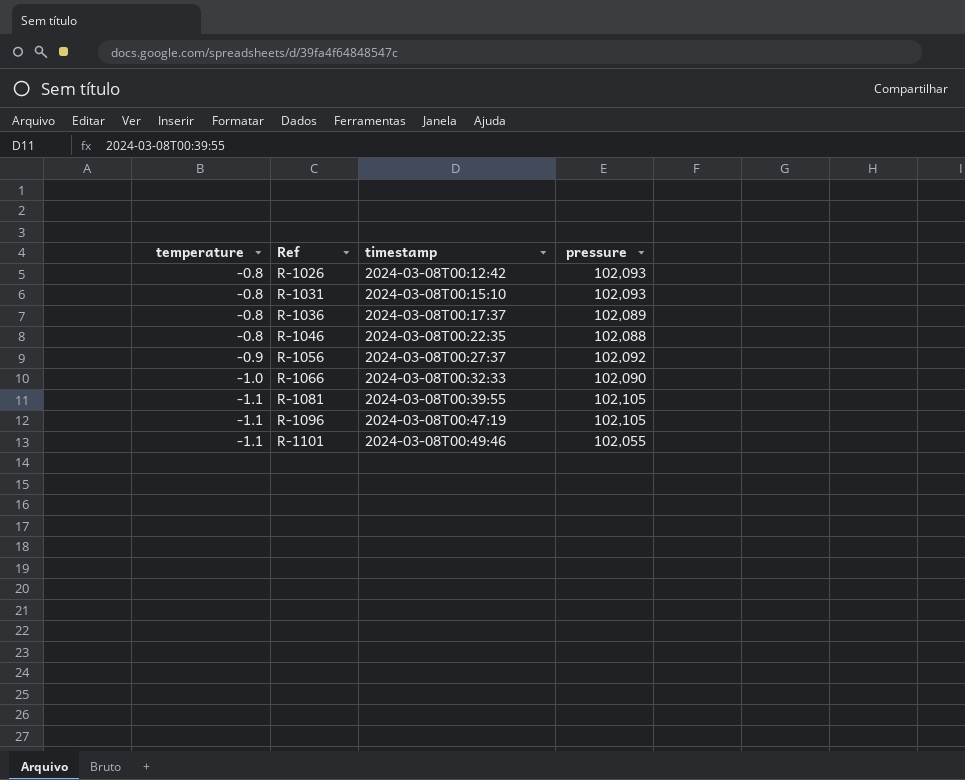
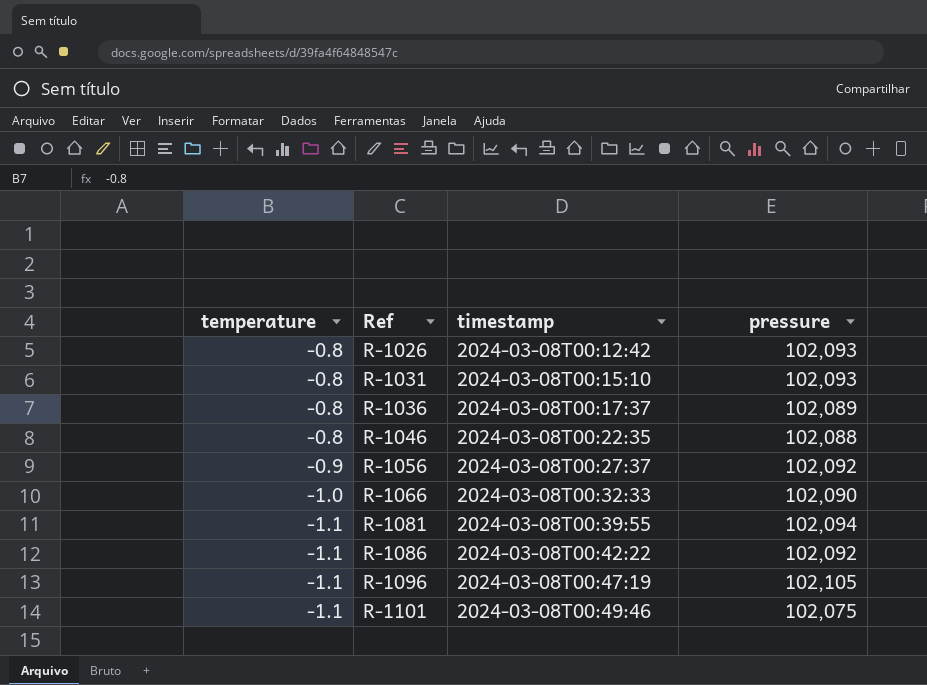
R-1081 | pressure: 102,105 -> 102,094
row R-1086: none -> -1.1 | 2024-03-08T00:42:22 | 102,092
R-1101 | pressure: 102,055 -> 102,075

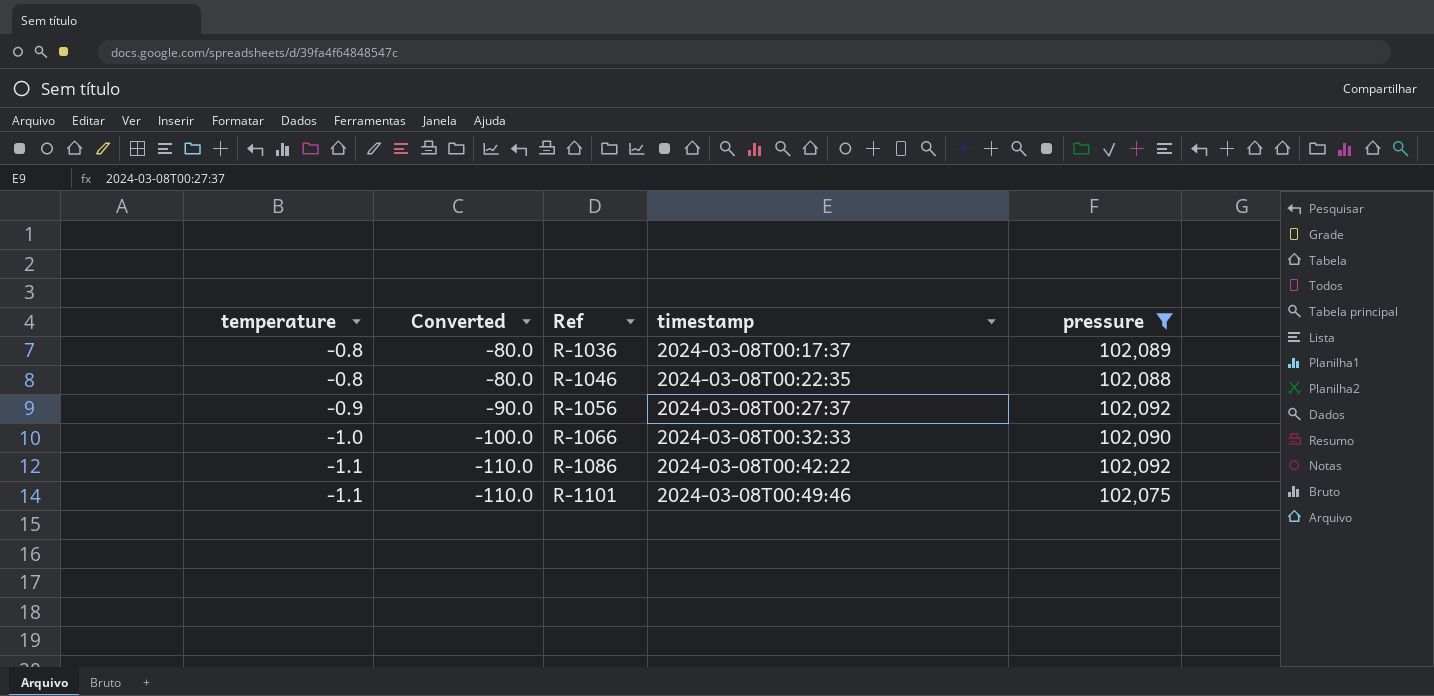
filter: none -> pressure <= 102,092
column Converted | formula: none -> [temperature] * 100

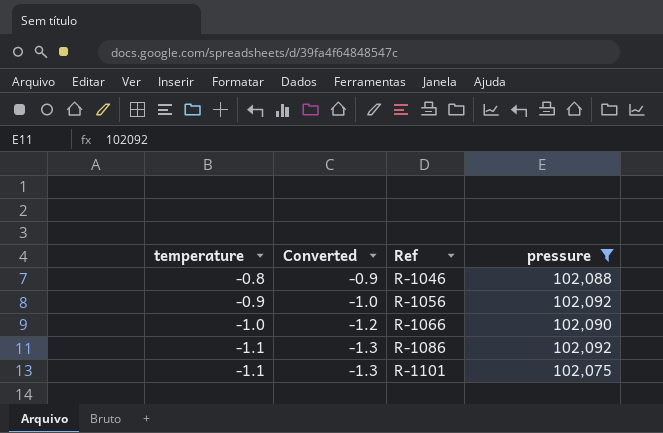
column timestamp | position: 4 -> none
column Converted | formula: [temperature] * 100 -> [temperature] * 1.15
row R-1036: -0.8 | -80.0 | 2024-03-08T00:17:37 | 102,089 -> none

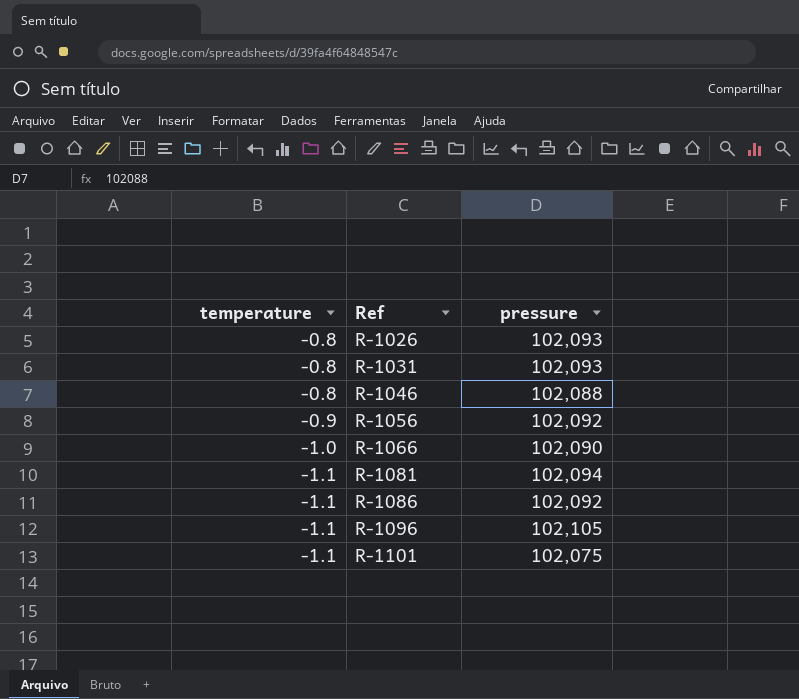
filter: pressure <= 102,092 -> none
column Converted | formula: [temperature] * 1.15 -> none

